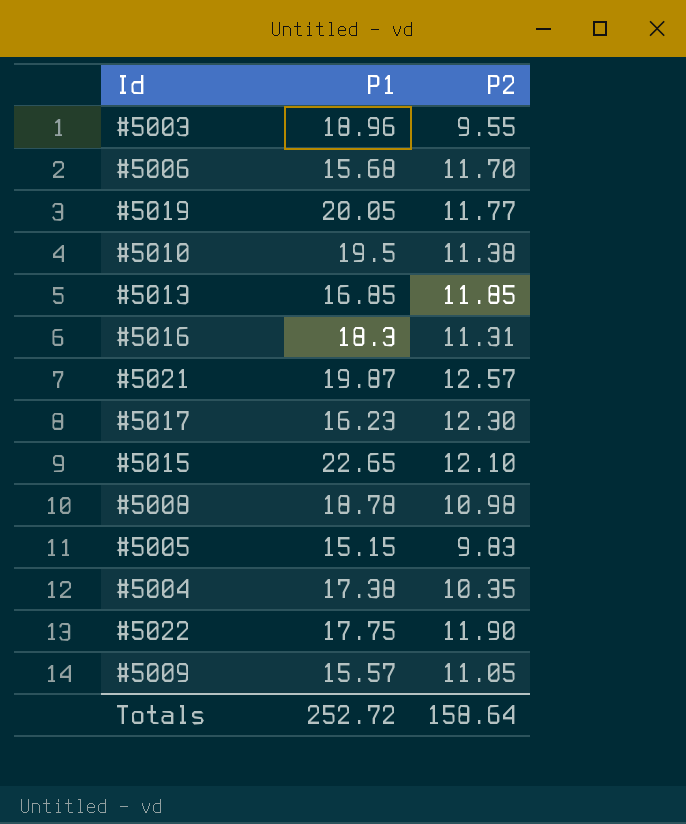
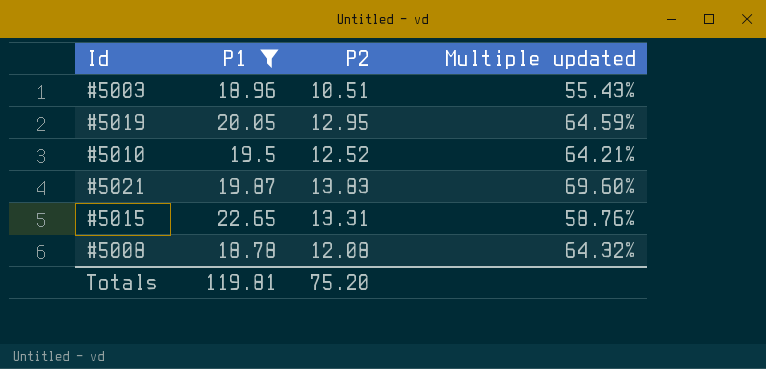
filter: none -> P1 >= 18.78
column Multiple updated | formula: none -> [P2] / [P1]
#5003 | P2: 9.55 -> 10.51
#5019 | P2: 11.77 -> 12.95
#5010 | P2: 11.38 -> 12.52
#5021 | P2: 12.57 -> 13.83
#5015 | P2: 12.10 -> 13.31
#5008 | P2: 10.98 -> 12.08
Totals | P1: 252.72 -> 119.81
Totals | P2: 158.64 -> 75.20

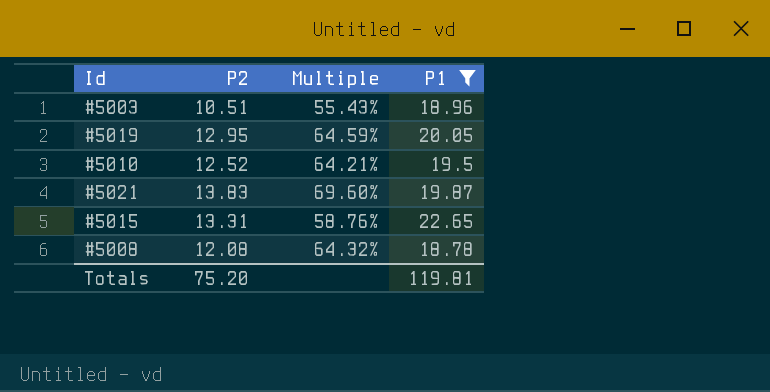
column name: Multiple updated -> Multiple
column P1 | position: 2 -> 4

